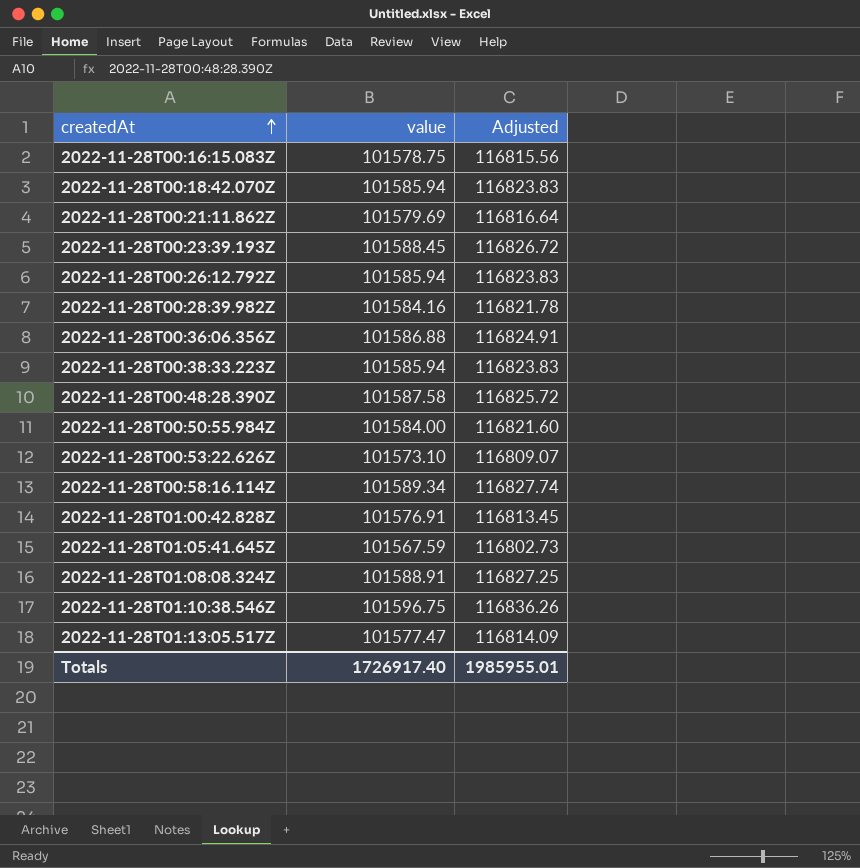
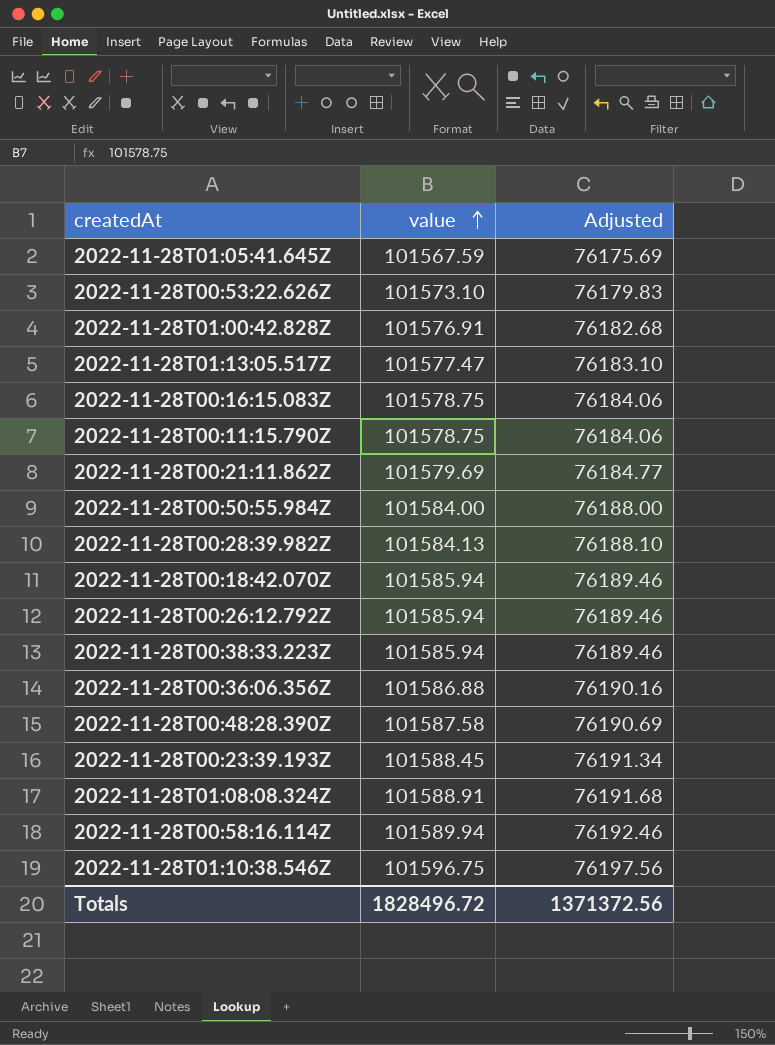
row order: createdAt ascending -> value ascending
column Adjusted | formula: [value] * 1.15 -> [value] * 0.75
row 2022-11-28T00:11:15.790Z: none -> 101578.75 | 76184.06
2022-11-28T00:28:39.982Z | value: 101584.16 -> 101584.13
2022-11-28T00:58:16.114Z | value: 101589.34 -> 101589.94
Totals | value: 1726917.40 -> 1828496.72
Totals | Adjusted: 1985955.01 -> 1371372.56

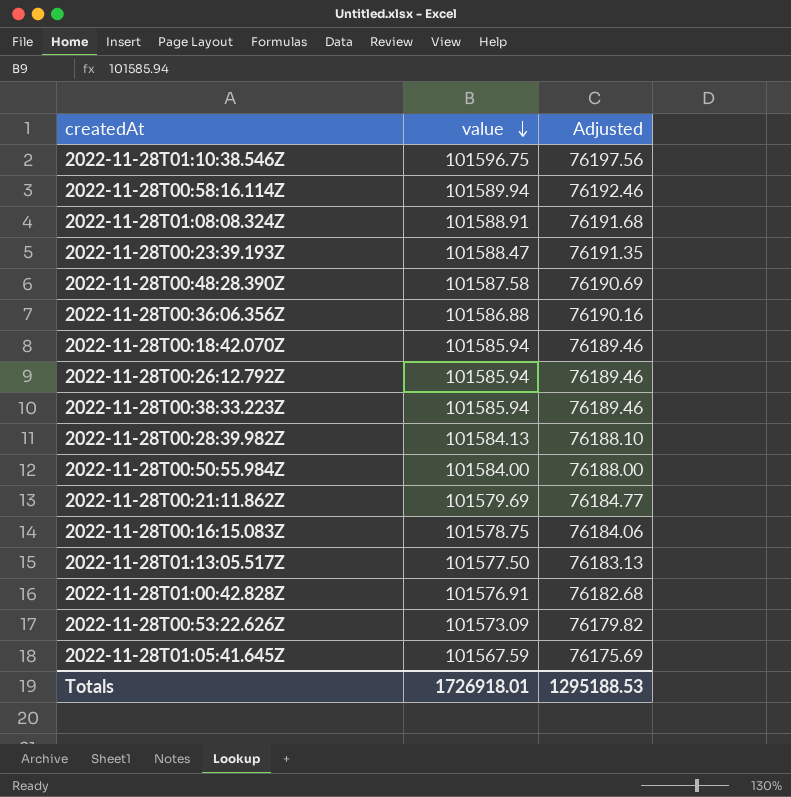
row order: value ascending -> value descending
row 2022-11-28T00:11:15.790Z: 101578.75 | 76184.06 -> none
2022-11-28T00:23:39.193Z | value: 101588.45 -> 101588.47
2022-11-28T00:23:39.193Z | Adjusted: 76191.34 -> 76191.35
2022-11-28T01:13:05.517Z | value: 101577.47 -> 101577.50
2022-11-28T01:13:05.517Z | Adjusted: 76183.10 -> 76183.13
2022-11-28T00:53:22.626Z | value: 101573.10 -> 101573.09
2022-11-28T00:53:22.626Z | Adjusted: 76179.83 -> 76179.82
Totals | value: 1828496.72 -> 1726918.01
Totals | Adjusted: 1371372.56 -> 1295188.53

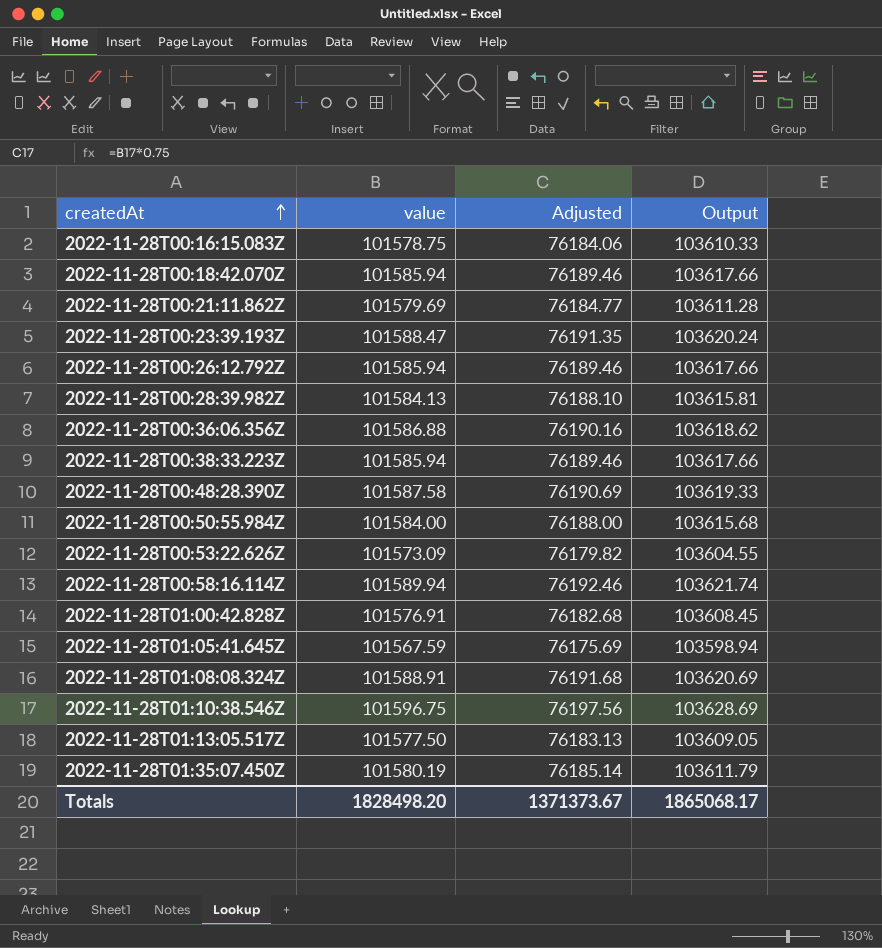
row order: value descending -> createdAt ascending
column Output | formula: none -> [value] * 1.02
row 2022-11-28T01:35:07.450Z: none -> 101580.19 | 76185.14 | 103611.79
Totals | value: 1726918.01 -> 1828498.20
Totals | Adjusted: 1295188.53 -> 1371373.67

